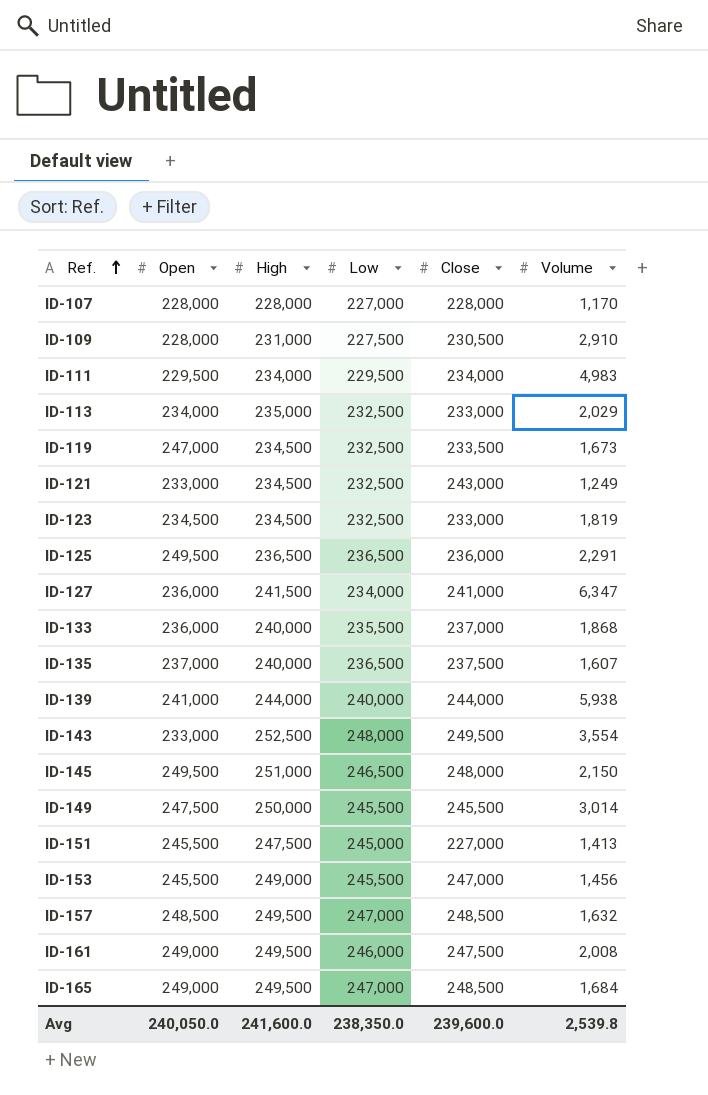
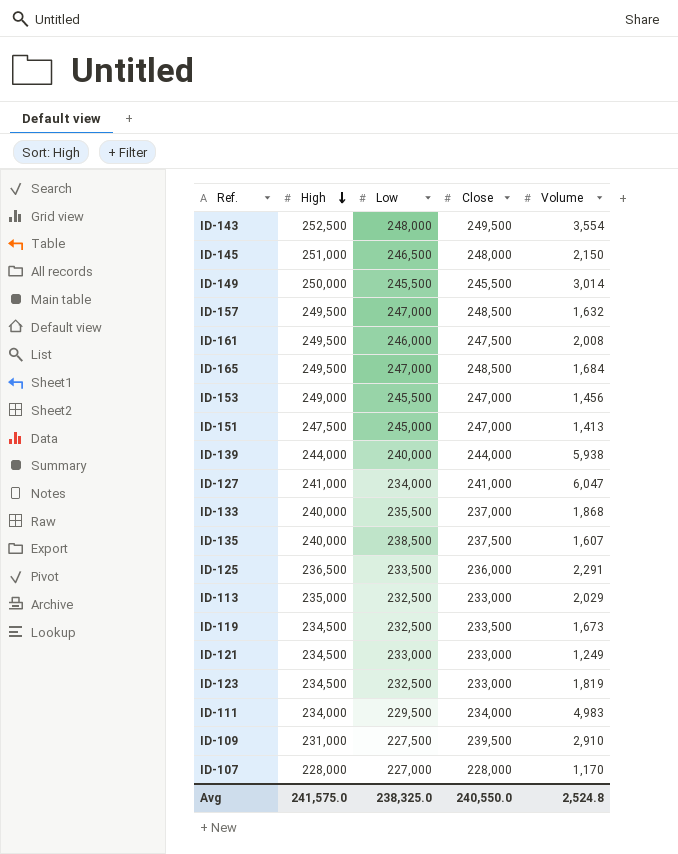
row order: Ref. ascending -> High descending
column Open | position: 2 -> none
ID-151 | Close: 227,000 -> 247,000
ID-127 | High: 241,500 -> 241,000
ID-127 | Volume: 6,347 -> 6,047
ID-135 | Low: 236,500 -> 238,500
ID-125 | Low: 236,500 -> 233,500
ID-121 | Low: 232,500 -> 233,000
ID-121 | Close: 243,000 -> 233,000
ID-109 | Close: 230,500 -> 239,500
Avg | High: 241,600.0 -> 241,575.0
Avg | Low: 238,350.0 -> 238,325.0
Avg | Close: 239,600.0 -> 240,550.0
Avg | Volume: 2,539.8 -> 2,524.8

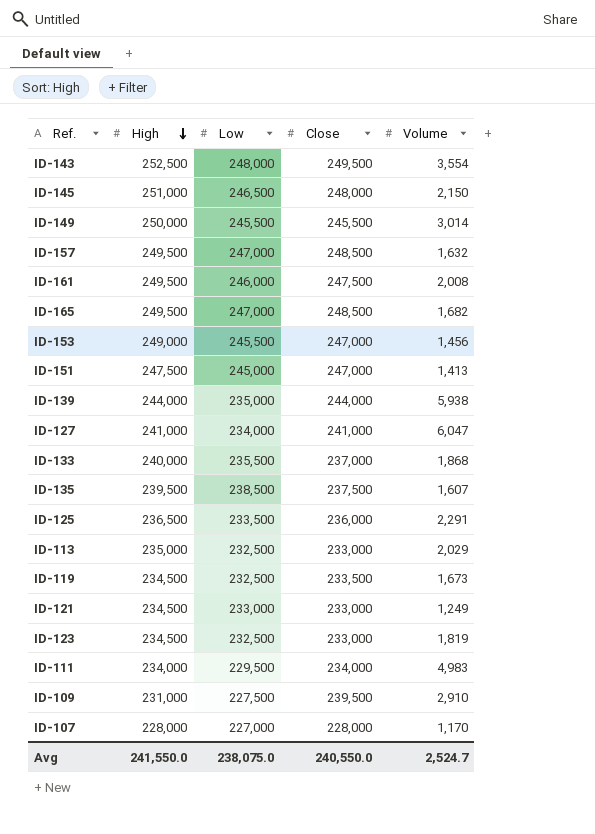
ID-165 | Volume: 1,684 -> 1,682
ID-139 | Low: 240,000 -> 235,000
ID-135 | High: 240,000 -> 239,500
Avg | High: 241,575.0 -> 241,550.0
Avg | Low: 238,325.0 -> 238,075.0
Avg | Volume: 2,524.8 -> 2,524.7

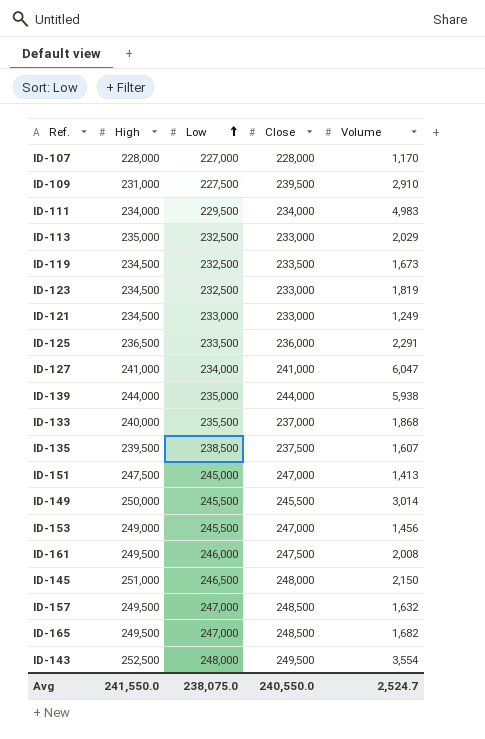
row order: High descending -> Low ascending

